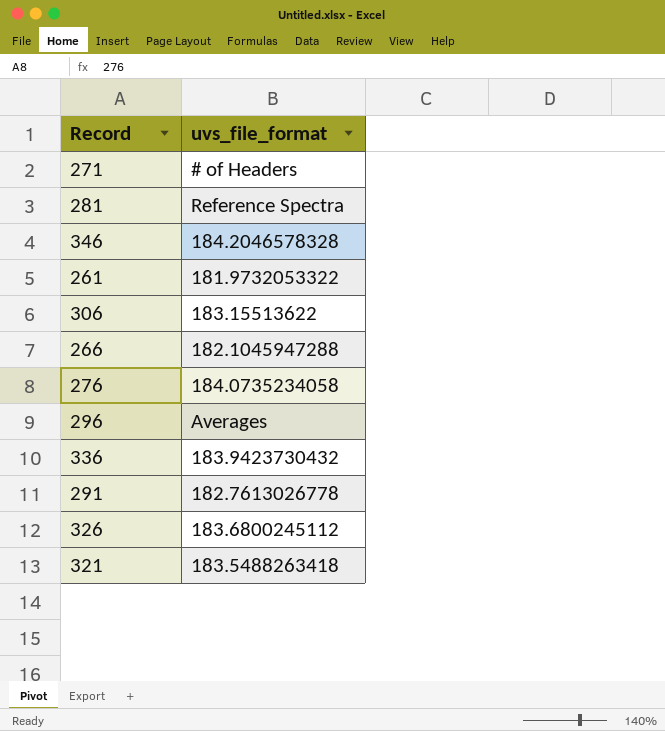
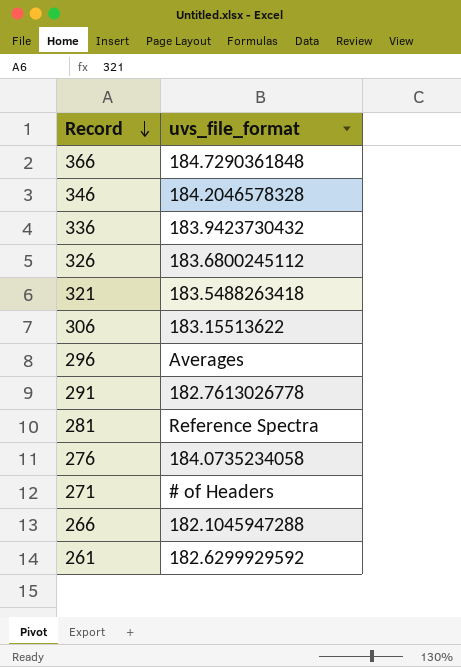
row order: none -> Record descending
row 366: none -> 184.7290361848
261 | uvs_file_format: 181.9732053322 -> 182.6299929592

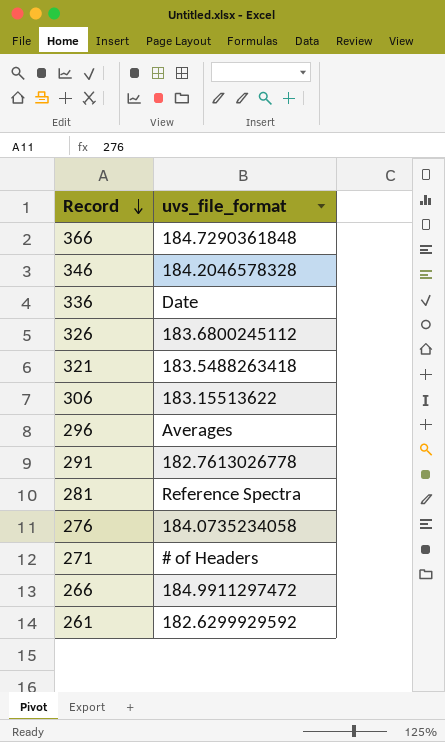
336 | uvs_file_format: 183.9423730432 -> Date
266 | uvs_file_format: 182.1045947288 -> 184.9911297472

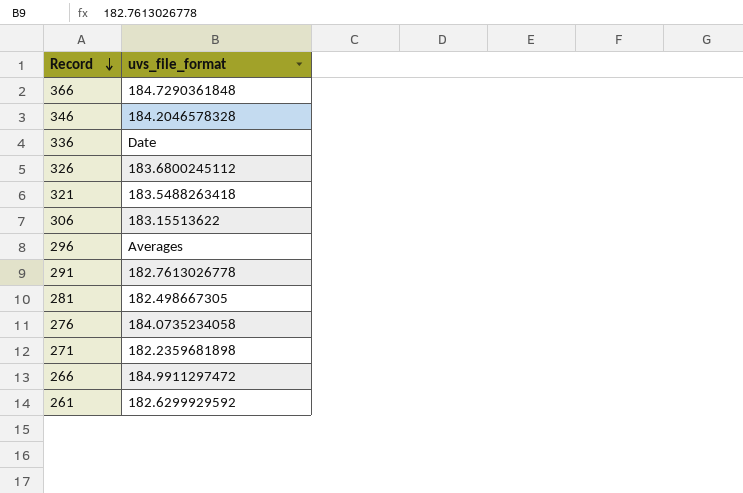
281 | uvs_file_format: Reference Spectra -> 182.498667305
271 | uvs_file_format: # of Headers -> 182.2359681898

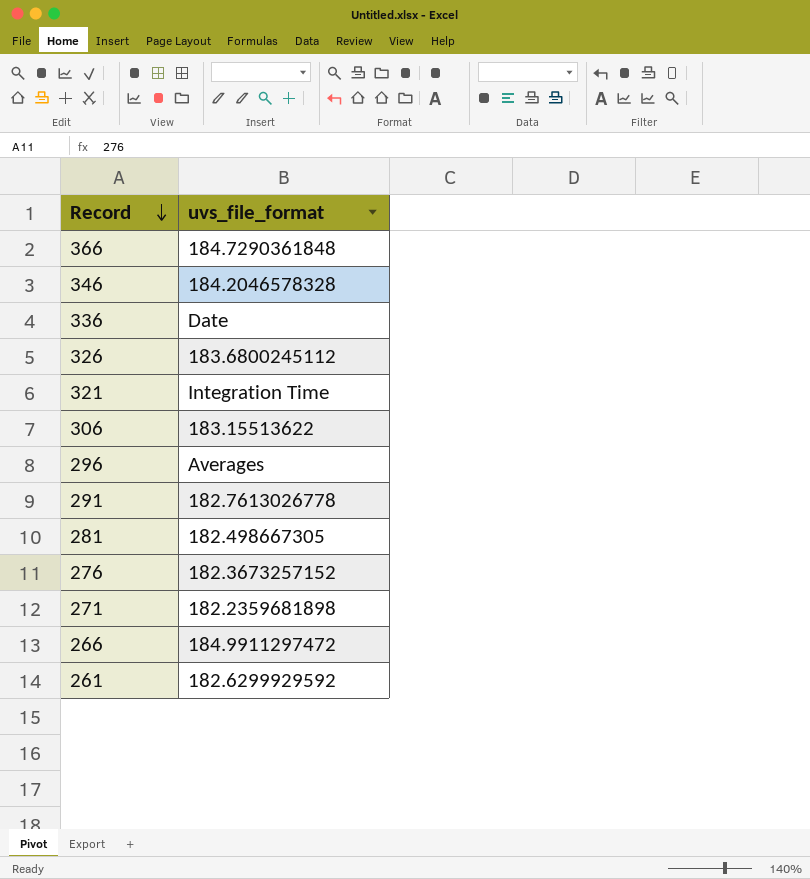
321 | uvs_file_format: 183.5488263418 -> Integration Time
276 | uvs_file_format: 184.0735234058 -> 182.3673257152

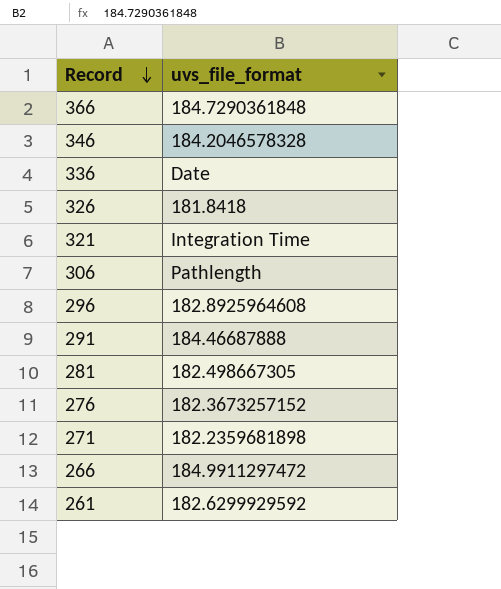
326 | uvs_file_format: 183.6800245112 -> 181.8418
306 | uvs_file_format: 183.15513622 -> Pathlength
296 | uvs_file_format: Averages -> 182.8925964608
291 | uvs_file_format: 182.7613026778 -> 184.46687888

